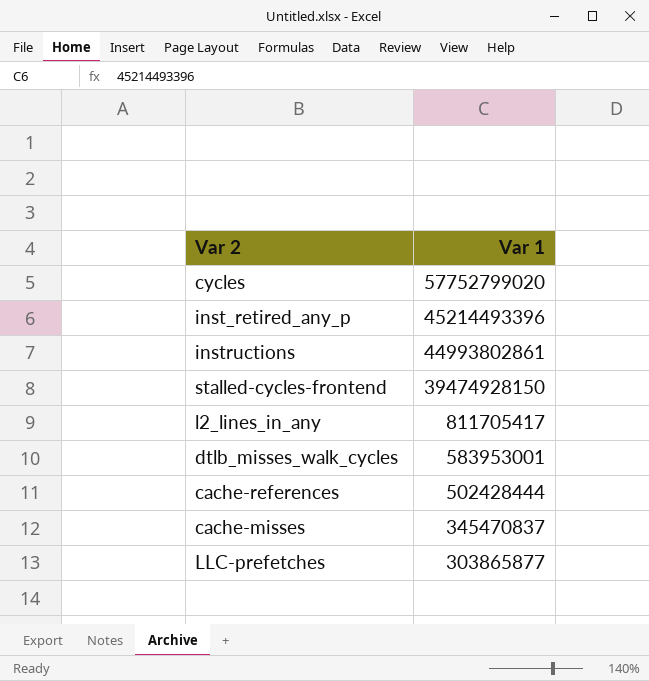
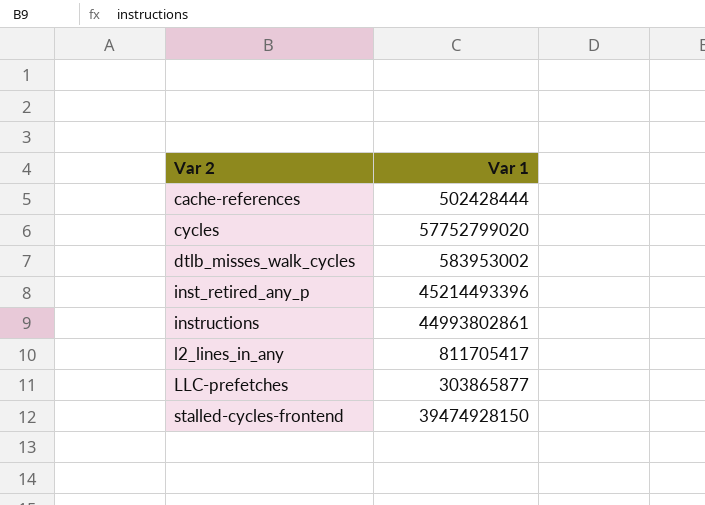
row order: Var 1 descending -> Var 2 ascending
row cache-misses: 345470837 -> none
dtlb_misses_walk_cycles | Var 1: 583953001 -> 583953002

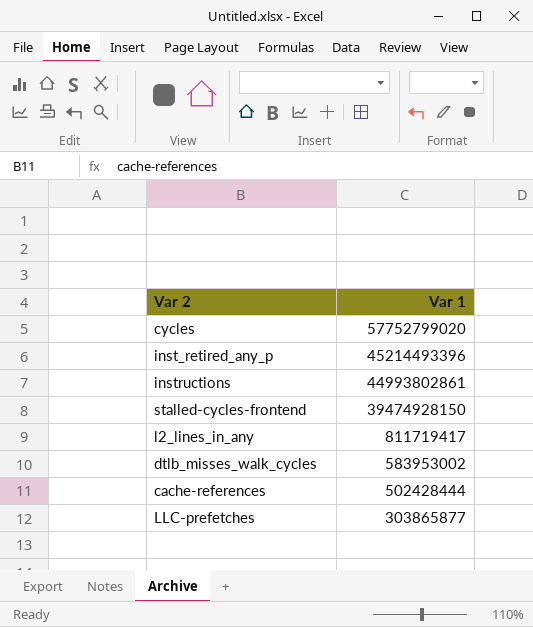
row order: Var 2 ascending -> Var 1 descending
l2_lines_in_any | Var 1: 811705417 -> 811719417

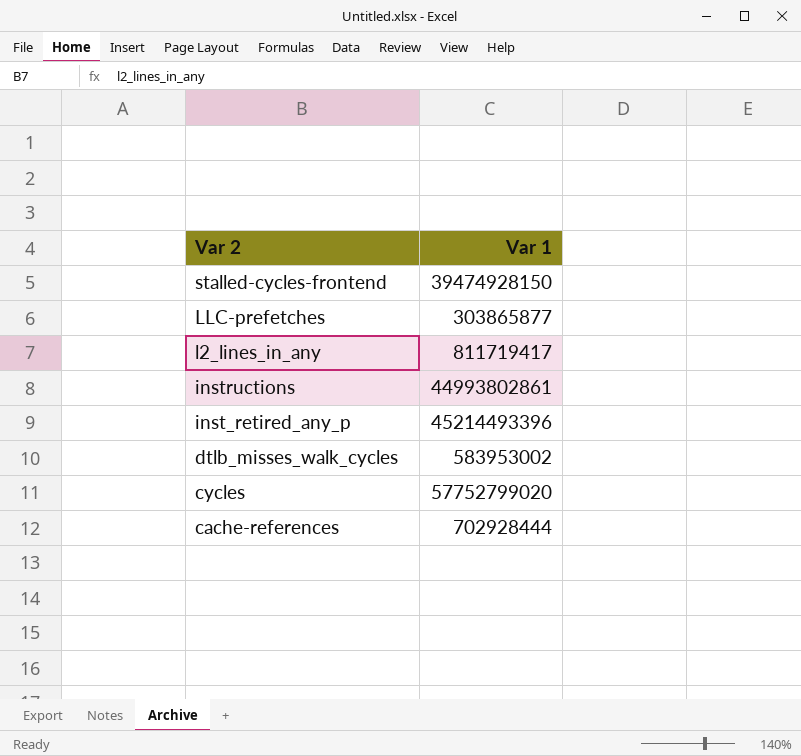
row order: Var 1 descending -> Var 2 descending
cache-references | Var 1: 502428444 -> 702928444

